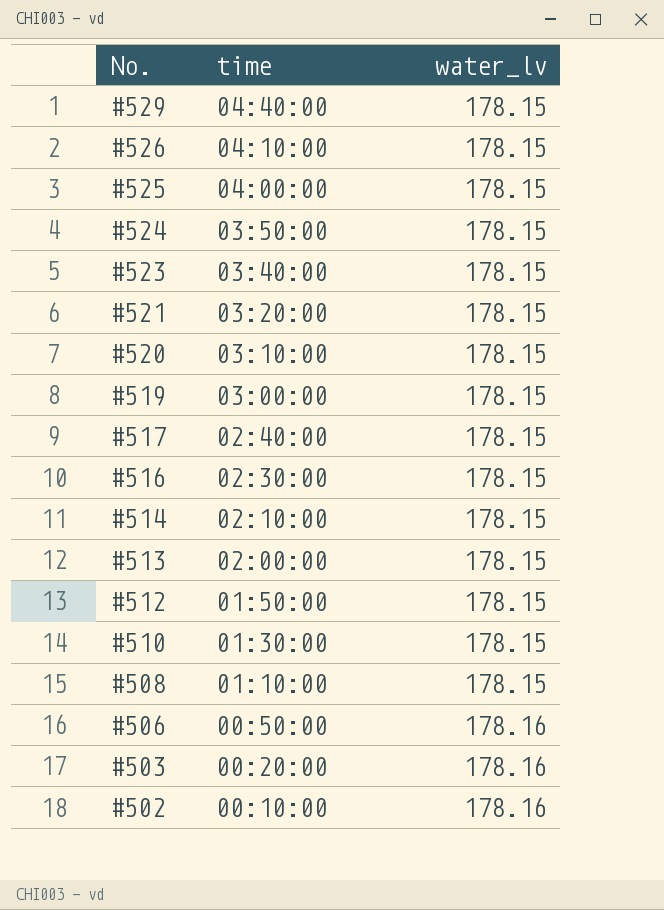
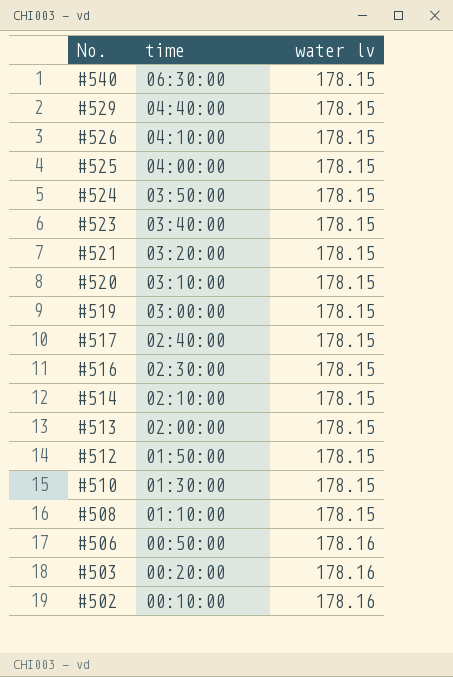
column name: water_lv -> water lv
row #540: none -> 06:30:00 | 178.15

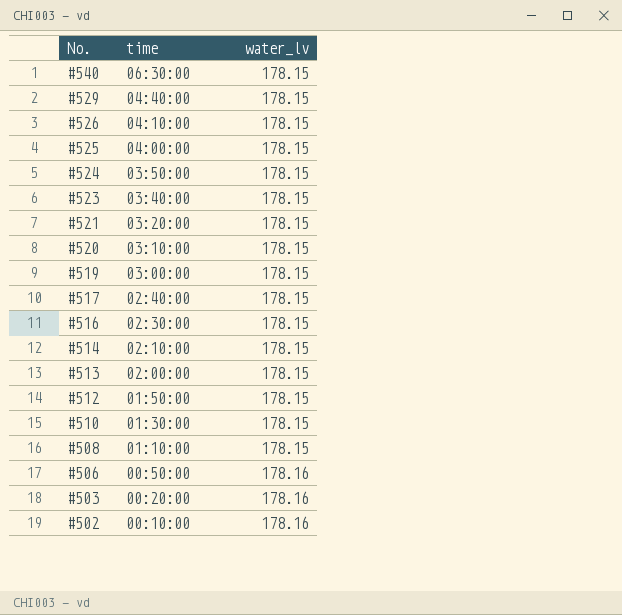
column name: water lv -> water_lv

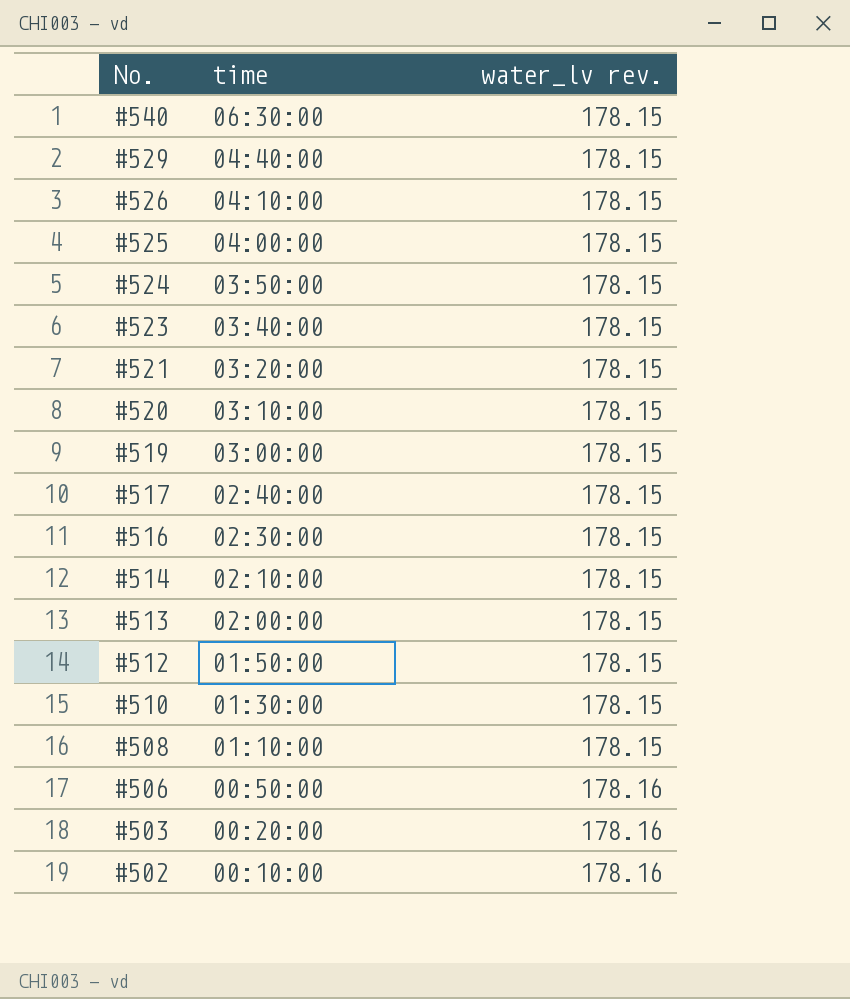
column name: water_lv -> water_lv rev.

